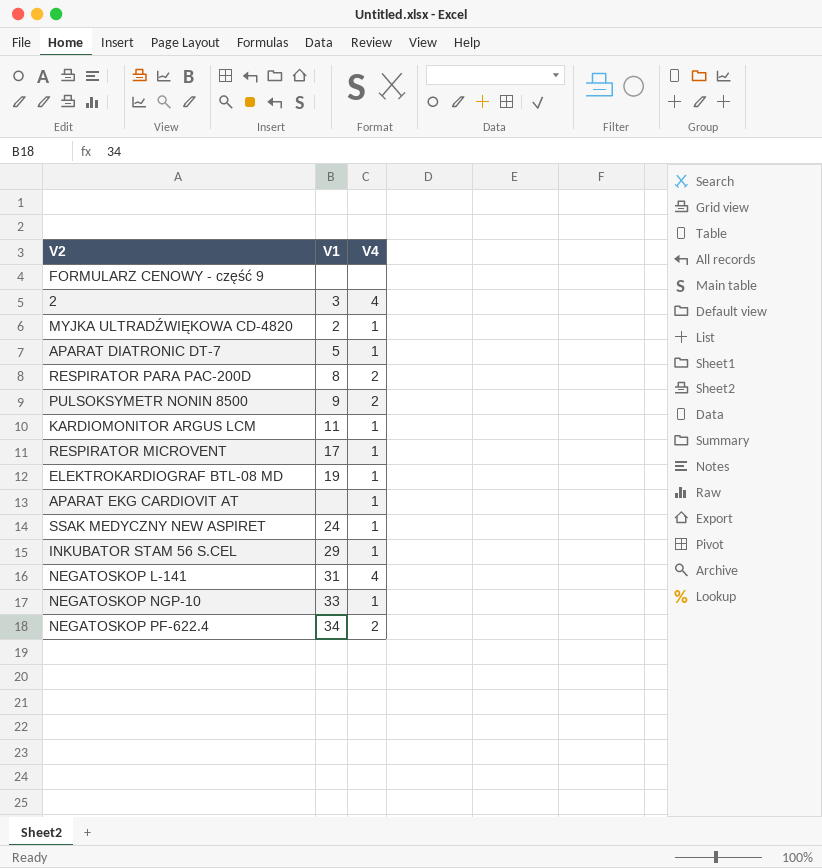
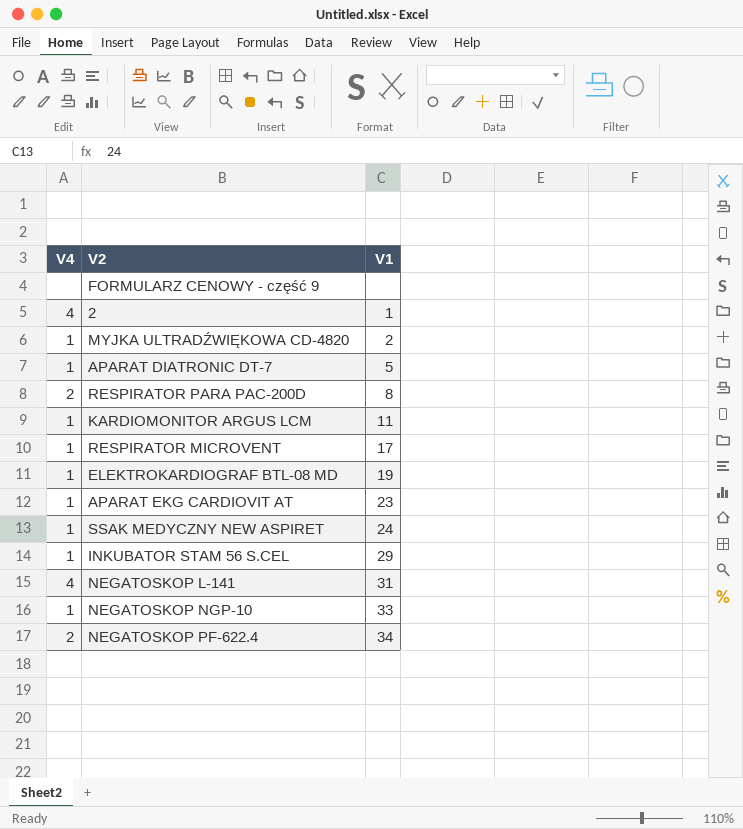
column V4 | position: 3 -> 1
row PULSOKSYMETR NONIN 8500: 9 | 2 -> none
2 | V1: 3 -> 1
APARAT EKG CARDIOVIT AT | V1: none -> 23

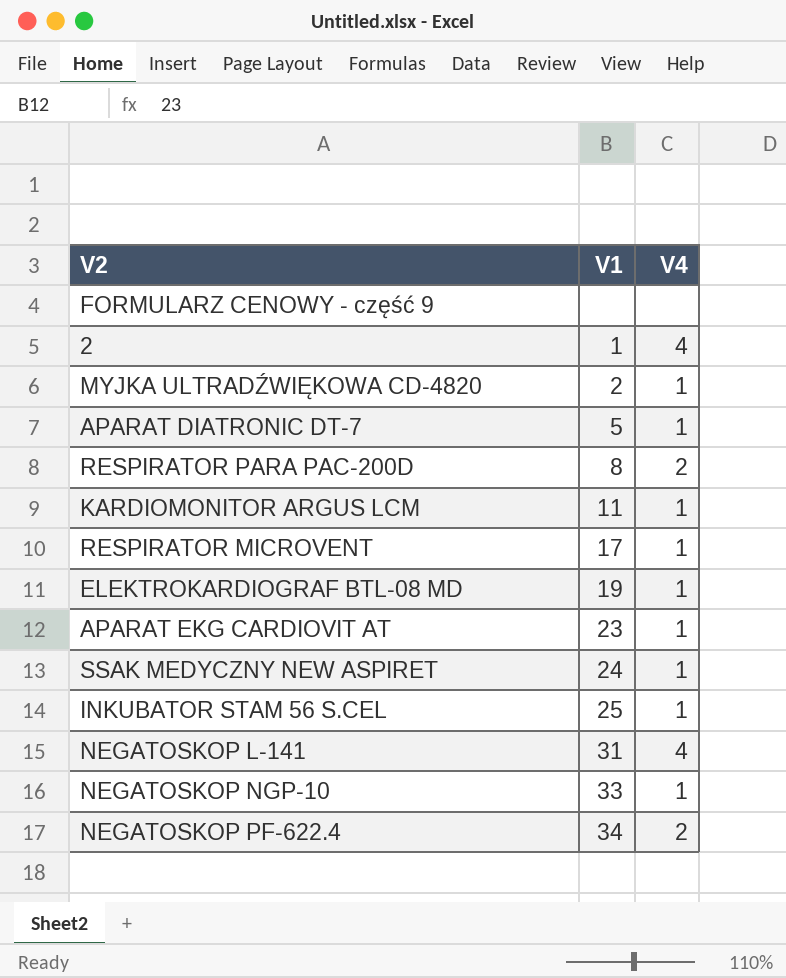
column V4 | position: 1 -> 3
INKUBATOR STAM 56 S.CEL | V1: 29 -> 25

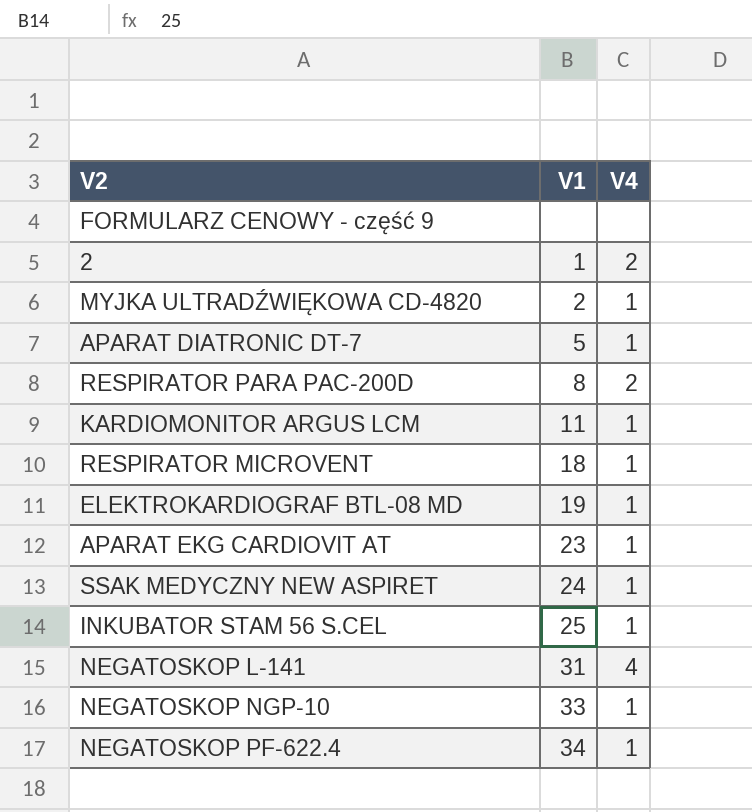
2 | V4: 4 -> 2
RESPIRATOR MICROVENT | V1: 17 -> 18
NEGATOSKOP PF-622.4 | V4: 2 -> 1

